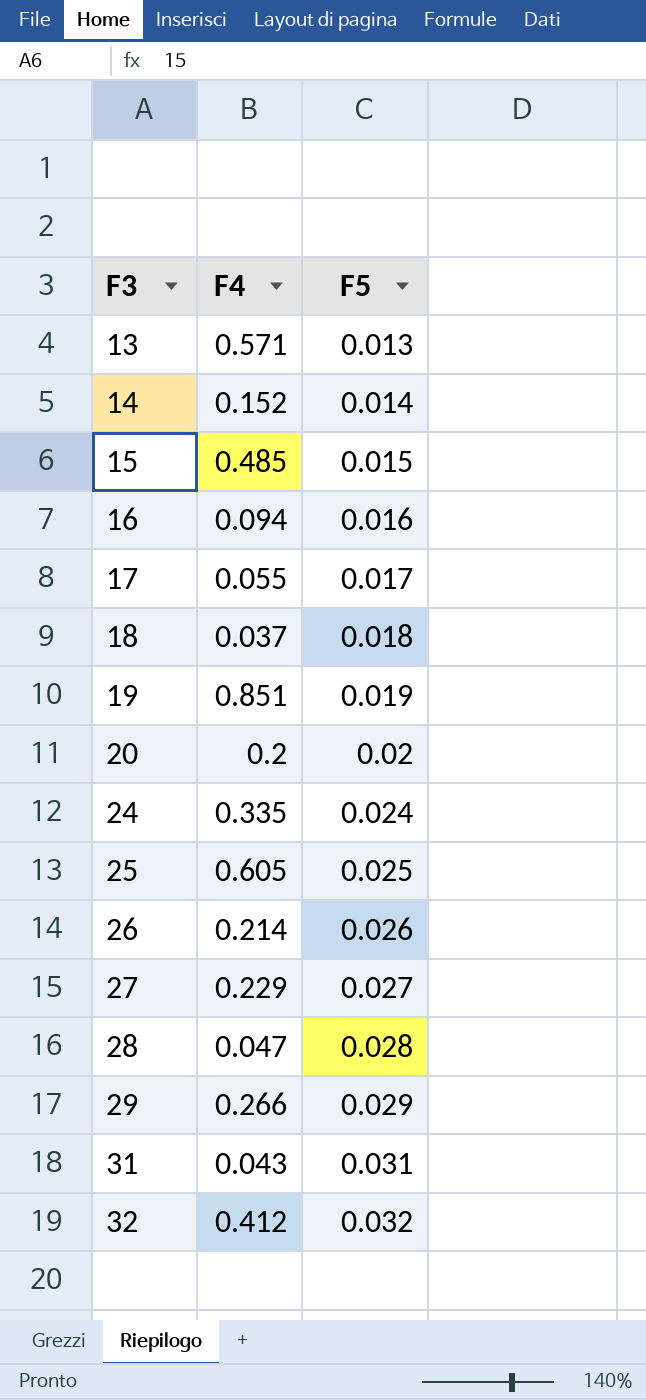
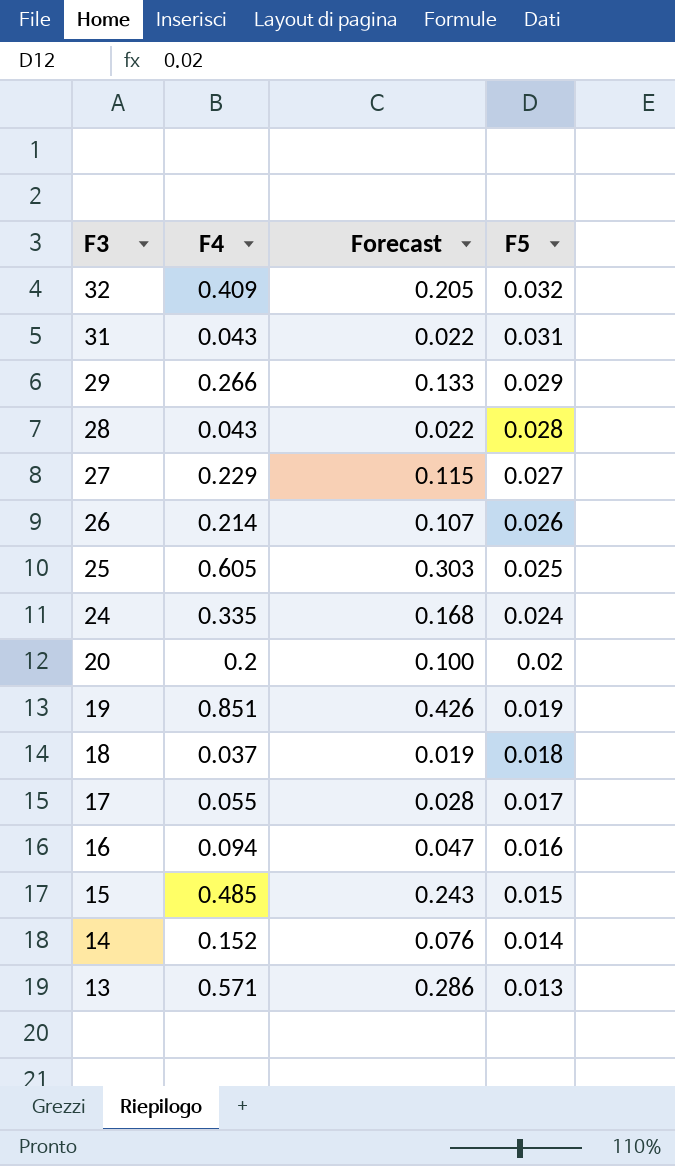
row order: F3 ascending -> F3 descending
column Forecast | formula: none -> [F4] * 0.5
32 | F4: 0.412 -> 0.409
28 | F4: 0.047 -> 0.043

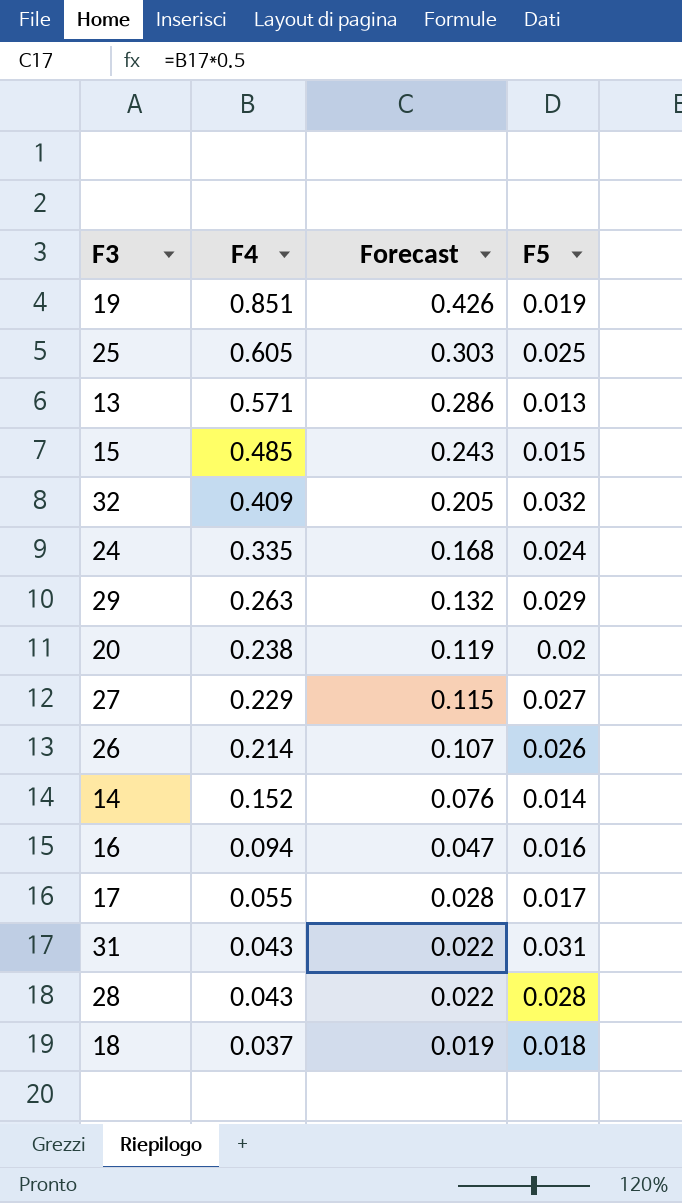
row order: F3 descending -> F4 descending
29 | F4: 0.266 -> 0.263
29 | Forecast: 0.133 -> 0.132
20 | F4: 0.2 -> 0.238
20 | Forecast: 0.100 -> 0.119

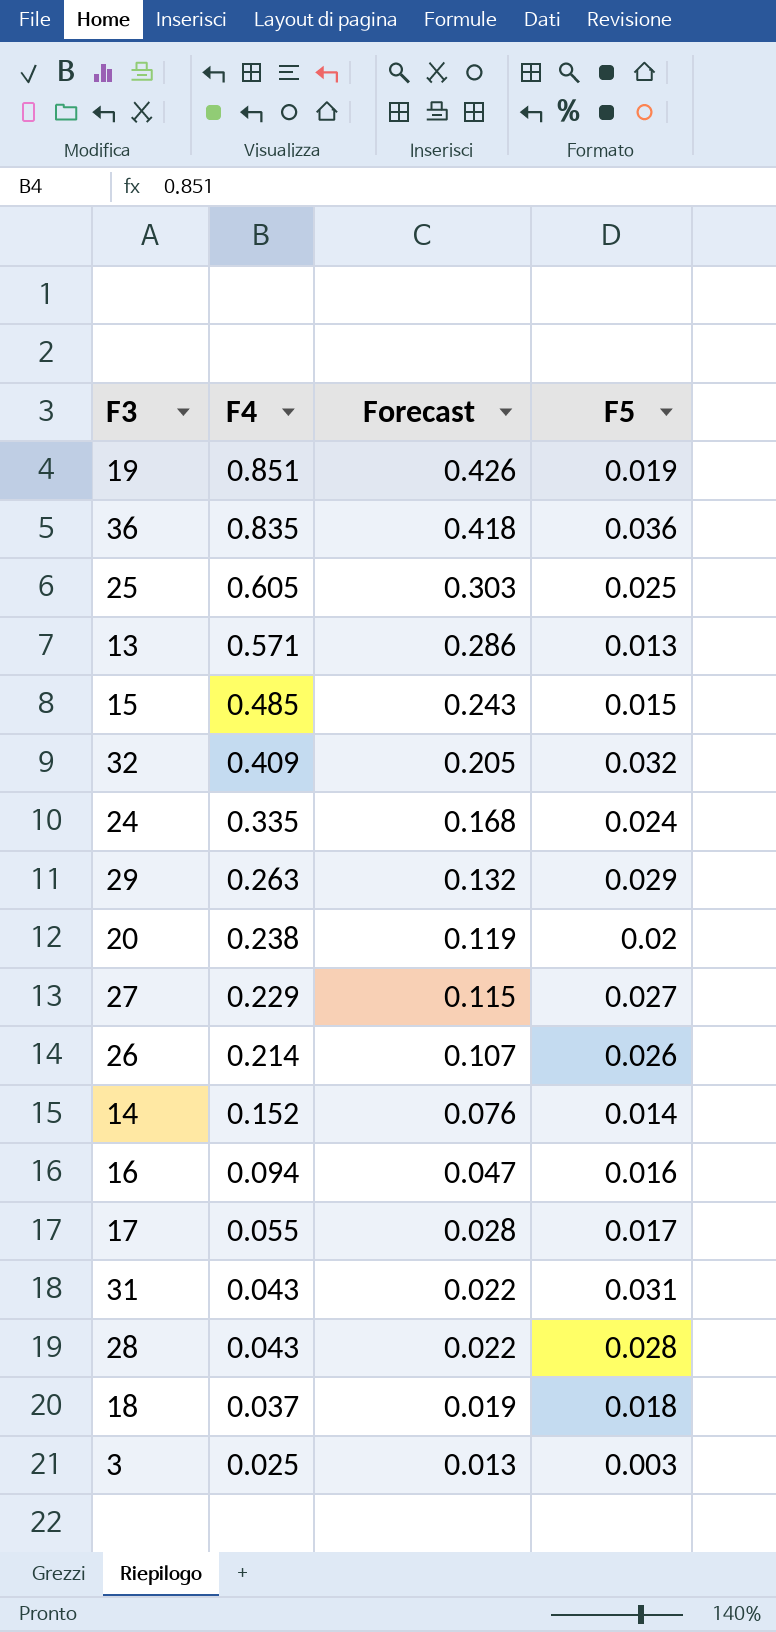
row 36: none -> 0.835 | 0.418 | 0.036
row 3: none -> 0.025 | 0.013 | 0.003

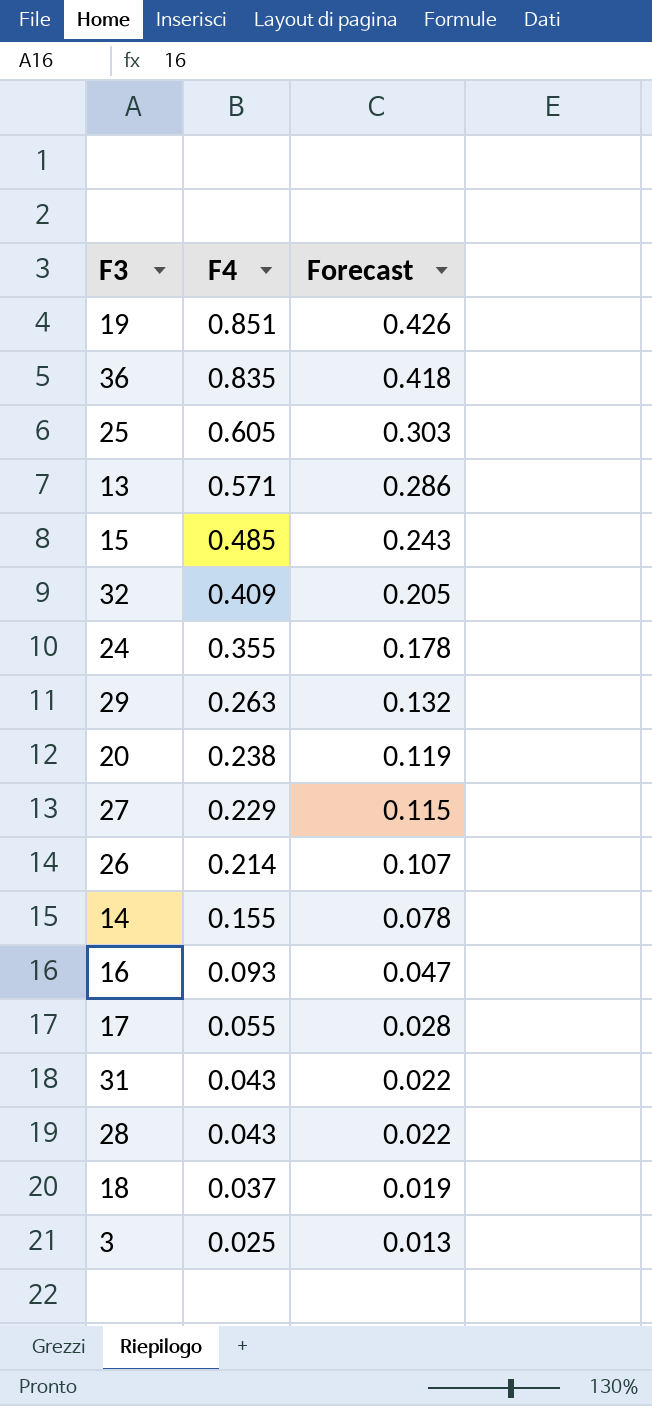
column F5 | position: 4 -> none
24 | F4: 0.335 -> 0.355
24 | Forecast: 0.168 -> 0.178
14 | F4: 0.152 -> 0.155
14 | Forecast: 0.076 -> 0.078
16 | F4: 0.094 -> 0.093

